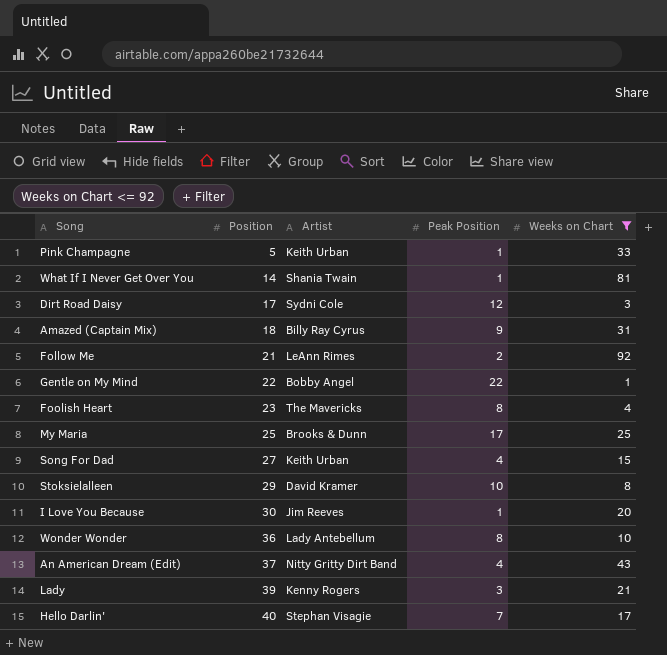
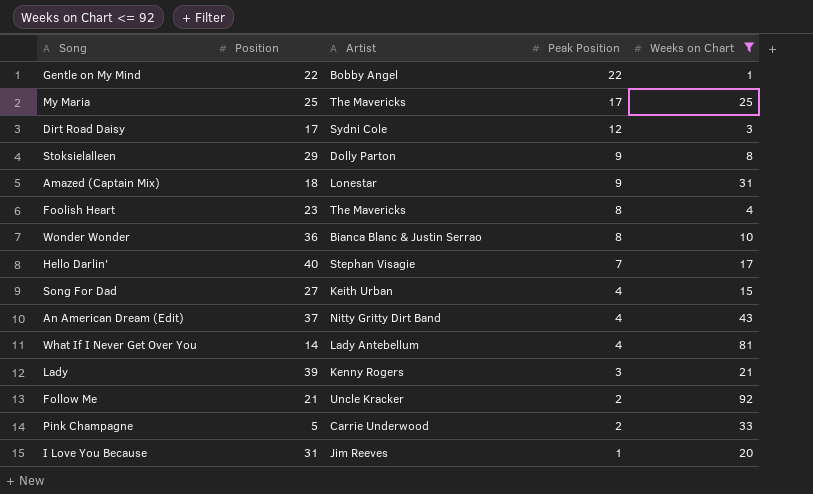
row order: Position ascending -> Peak Position descending
My Maria | Artist: Brooks & Dunn -> The Mavericks
Stoksielalleen | Artist: David Kramer -> Dolly Parton
Stoksielalleen | Peak Position: 10 -> 9
Amazed (Captain Mix) | Artist: Billy Ray Cyrus -> Lonestar
Wonder Wonder | Artist: Lady Antebellum -> Bianca Blanc & Justin Serrao
What If I Never Get Over You | Artist: Shania Twain -> Lady Antebellum
What If I Never Get Over You | Peak Position: 1 -> 4
Follow Me | Artist: LeAnn Rimes -> Uncle Kracker
Pink Champagne | Artist: Keith Urban -> Carrie Underwood
Pink Champagne | Peak Position: 1 -> 2
I Love You Because | Position: 30 -> 31

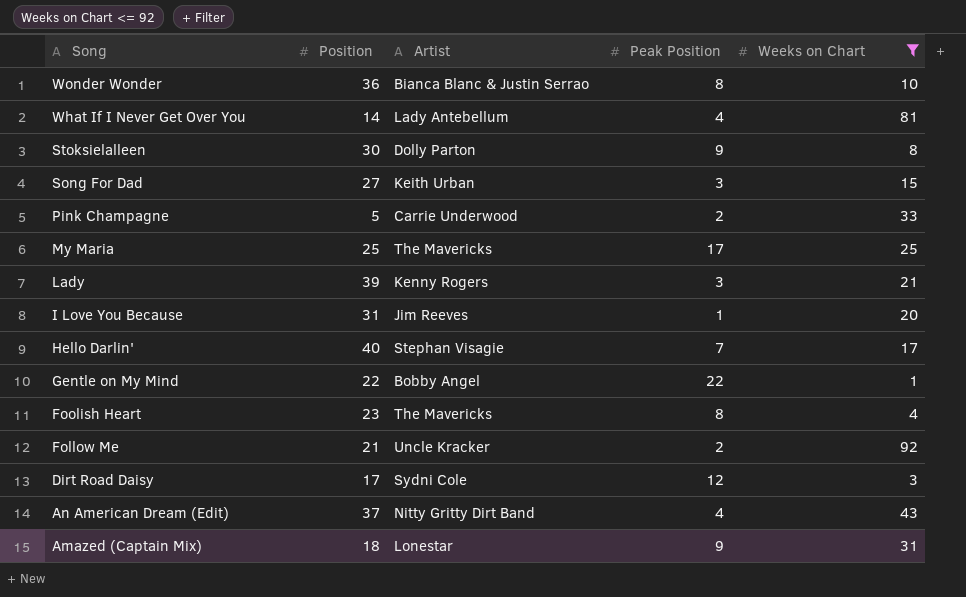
row order: Peak Position descending -> Song descending
Stoksielalleen | Position: 29 -> 30
Song For Dad | Peak Position: 4 -> 3

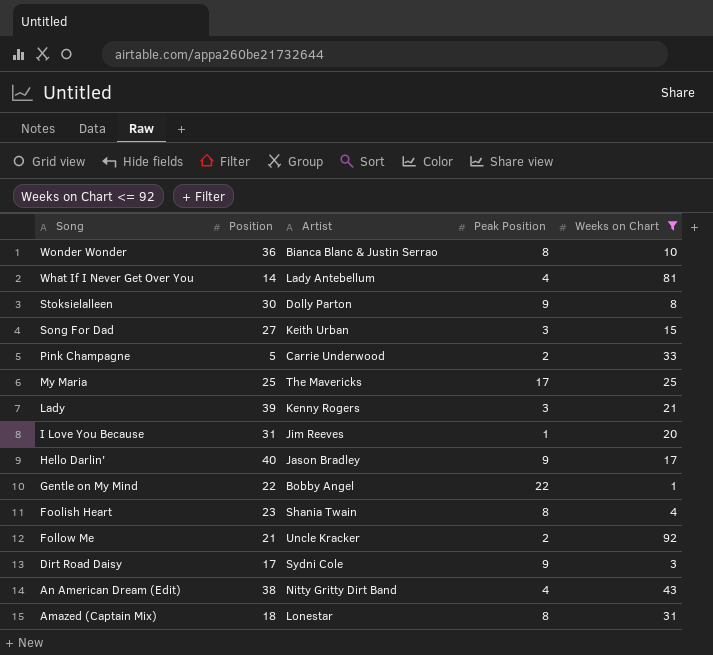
Hello Darlin' | Artist: Stephan Visagie -> Jason Bradley
Hello Darlin' | Peak Position: 7 -> 9
Foolish Heart | Artist: The Mavericks -> Shania Twain
Dirt Road Daisy | Peak Position: 12 -> 9
An American Dream (Edit) | Position: 37 -> 38
Amazed (Captain Mix) | Peak Position: 9 -> 8

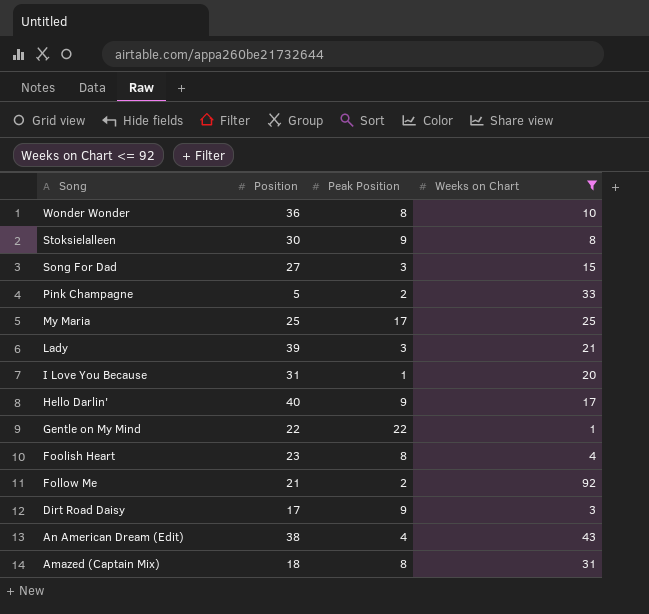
column Artist | position: 3 -> none
row What If I Never Get Over You: 14 | Lady Antebellum | 4 | 81 -> none

